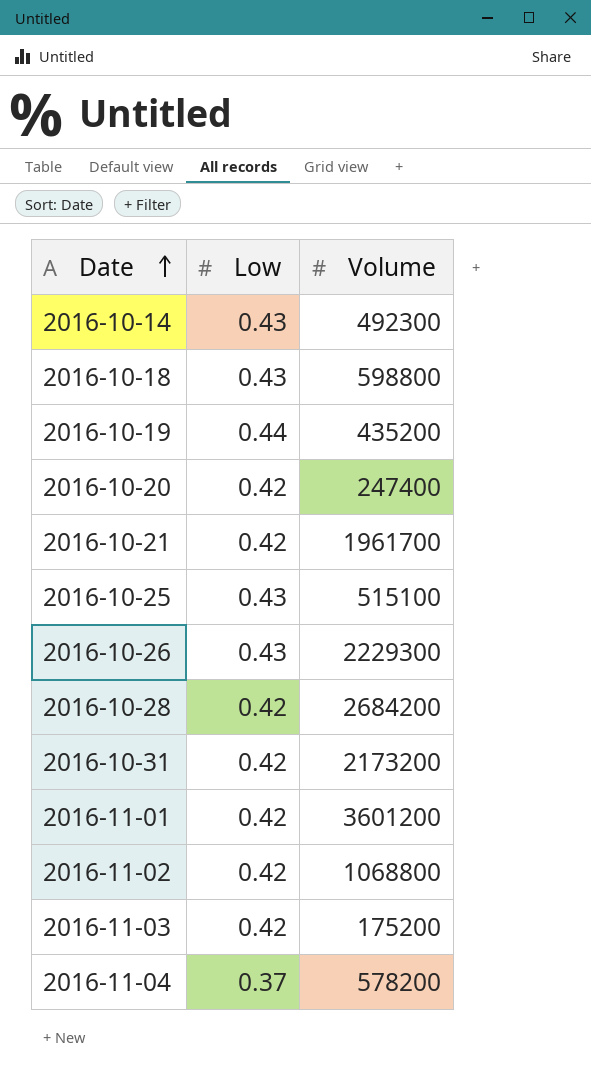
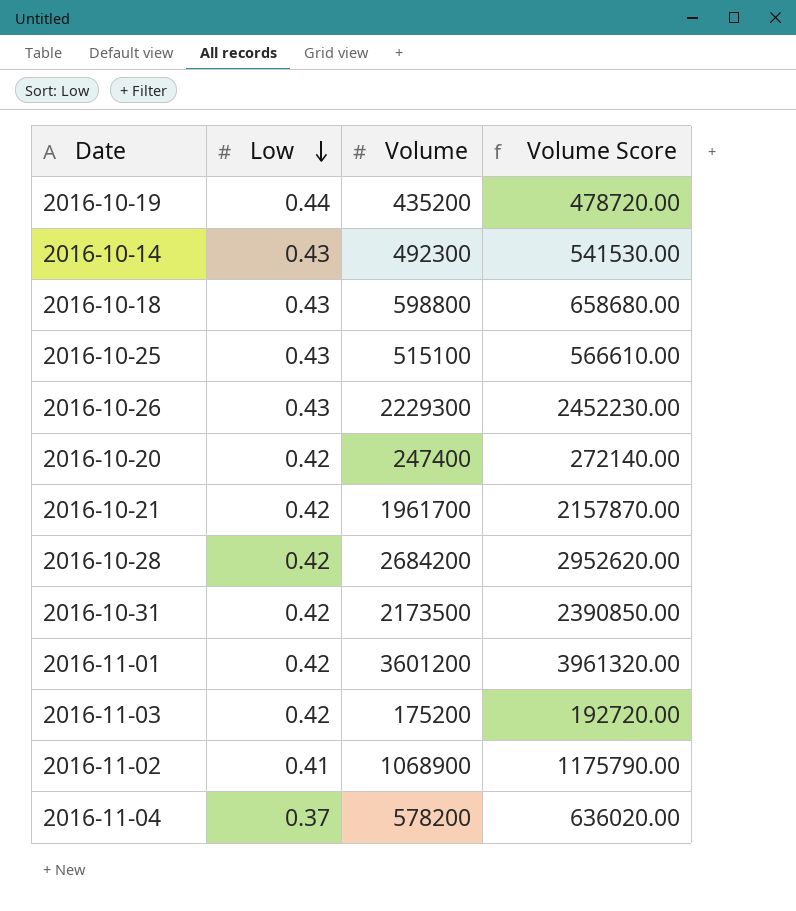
row order: Date ascending -> Low descending
column Volume Score | formula: none -> [Volume] * 1.1
2016-10-31 | Volume: 2173200 -> 2173500
2016-11-02 | Low: 0.42 -> 0.41
2016-11-02 | Volume: 1068800 -> 1068900

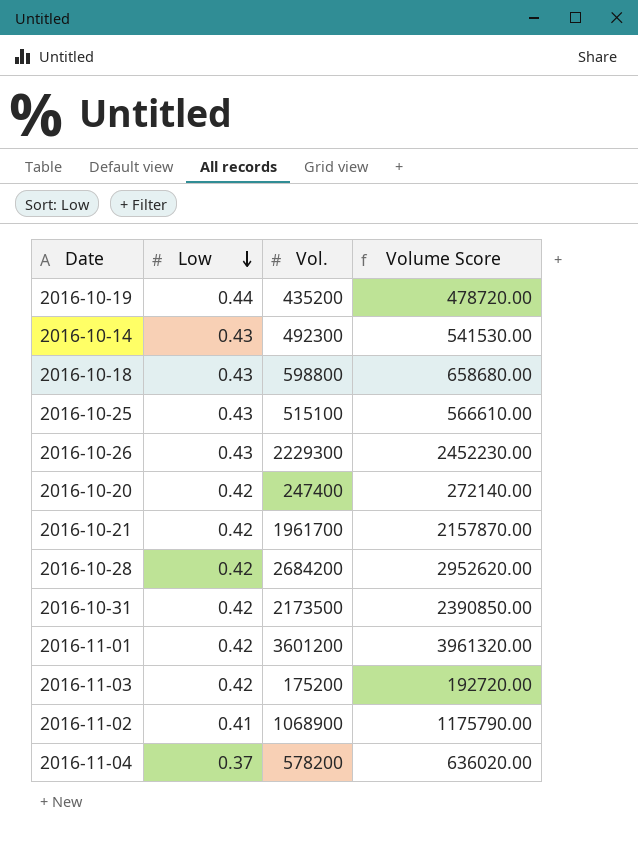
column name: Volume -> Vol.

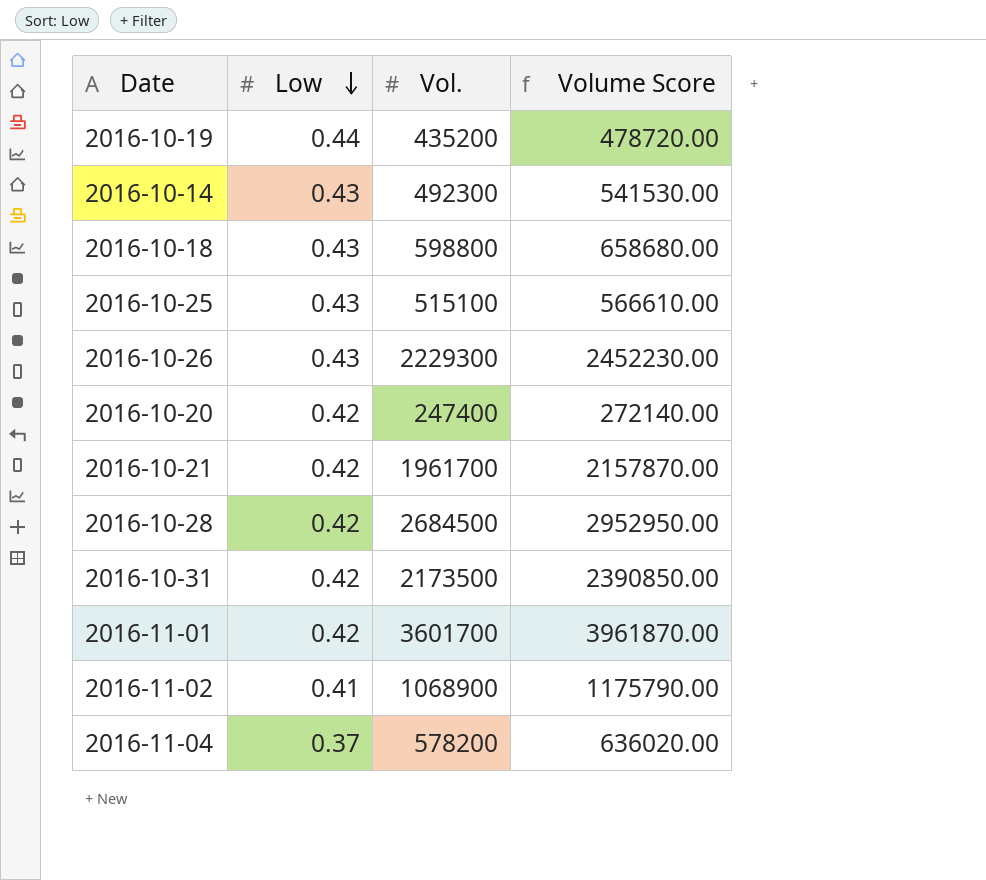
row 2016-11-03: 0.42 | 175200 | 192720.00 -> none
2016-10-28 | Vol.: 2684200 -> 2684500
2016-10-28 | Volume Score: 2952620.00 -> 2952950.00
2016-11-01 | Vol.: 3601200 -> 3601700
2016-11-01 | Volume Score: 3961320.00 -> 3961870.00

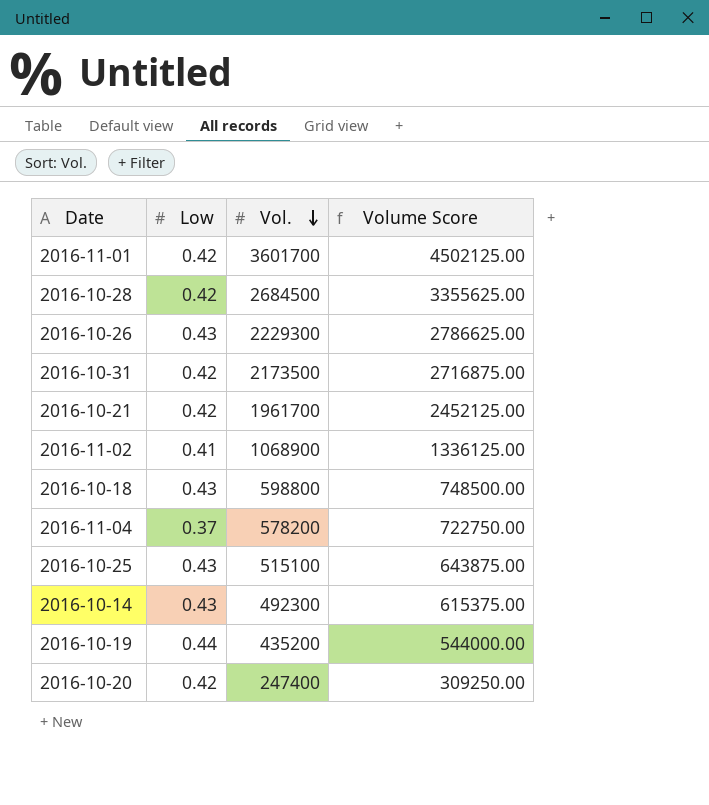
row order: Low descending -> Vol. descending
column Volume Score | formula: [Vol.] * 1.1 -> [Vol.] * 1.25

